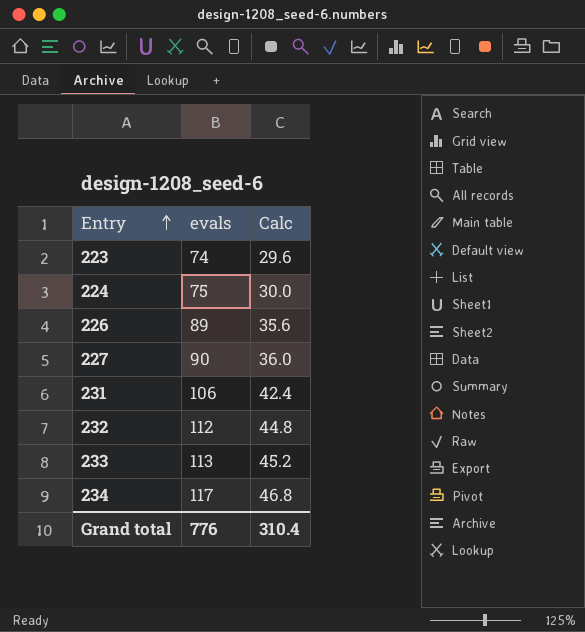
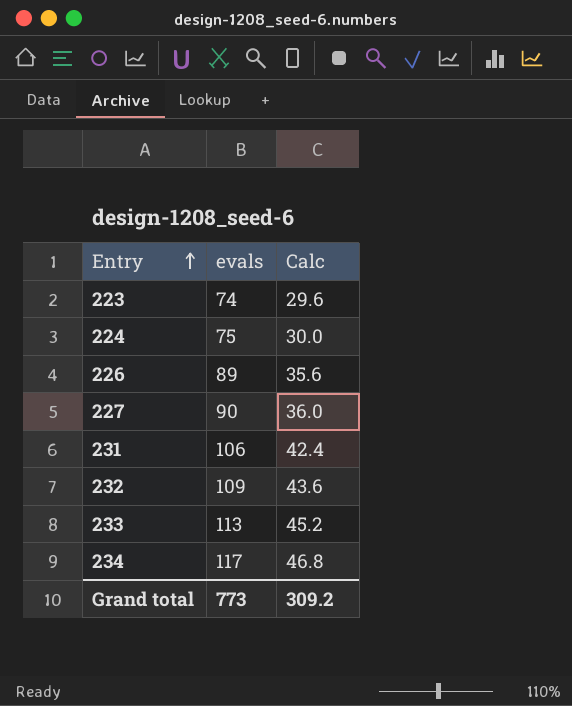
232 | evals: 112 -> 109
232 | Calc: 44.8 -> 43.6
Grand total | evals: 776 -> 773
Grand total | Calc: 310.4 -> 309.2

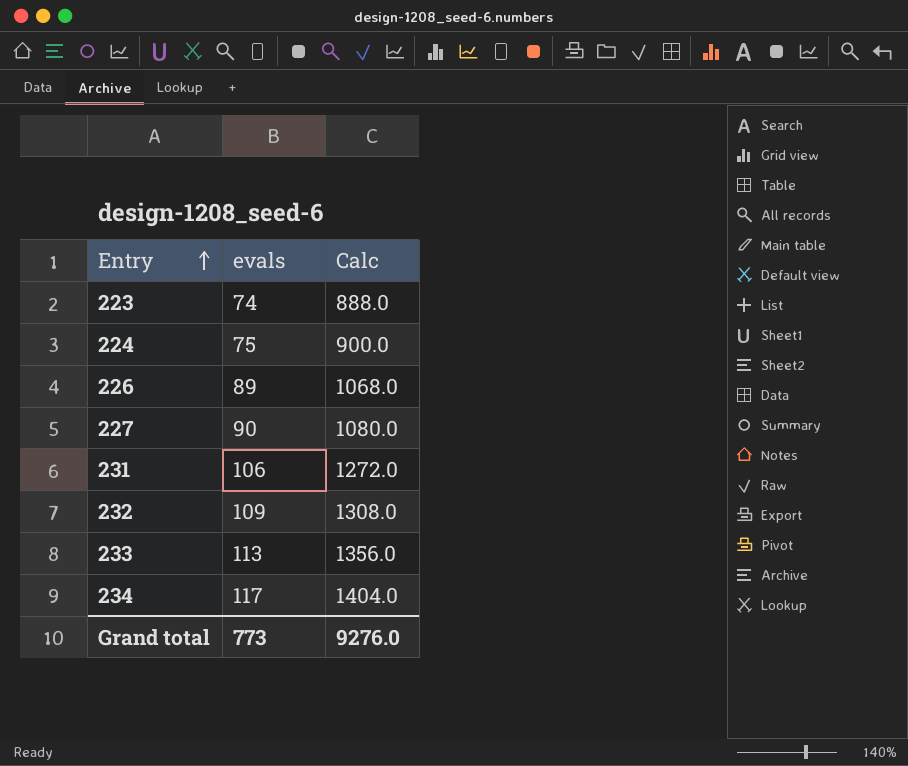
column Calc | formula: [evals] * 0.4 -> [evals] * 12
Grand total | Calc: 309.2 -> 9276.0

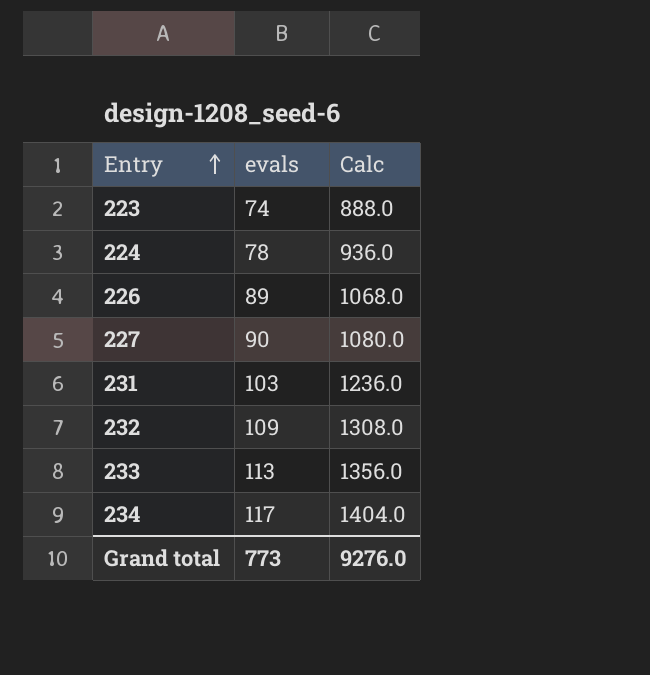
224 | evals: 75 -> 78
224 | Calc: 900.0 -> 936.0
231 | evals: 106 -> 103
231 | Calc: 1272.0 -> 1236.0

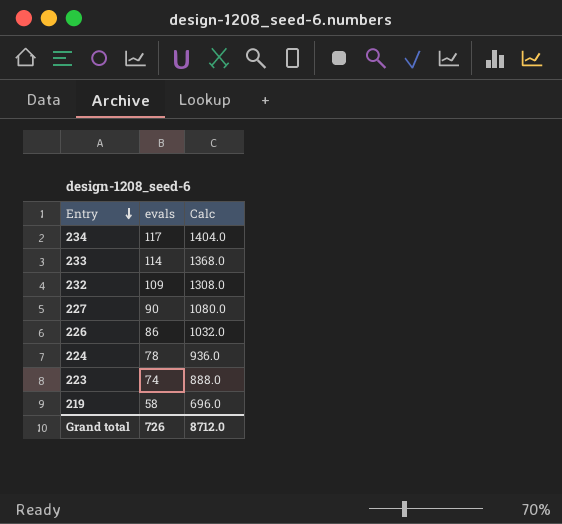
row order: Entry ascending -> Entry descending
row 231: 103 | 1236.0 -> none
233 | evals: 113 -> 114
233 | Calc: 1356.0 -> 1368.0
226 | evals: 89 -> 86
226 | Calc: 1068.0 -> 1032.0
row 219: none -> 58 | 696.0
Grand total | evals: 773 -> 726
Grand total | Calc: 9276.0 -> 8712.0

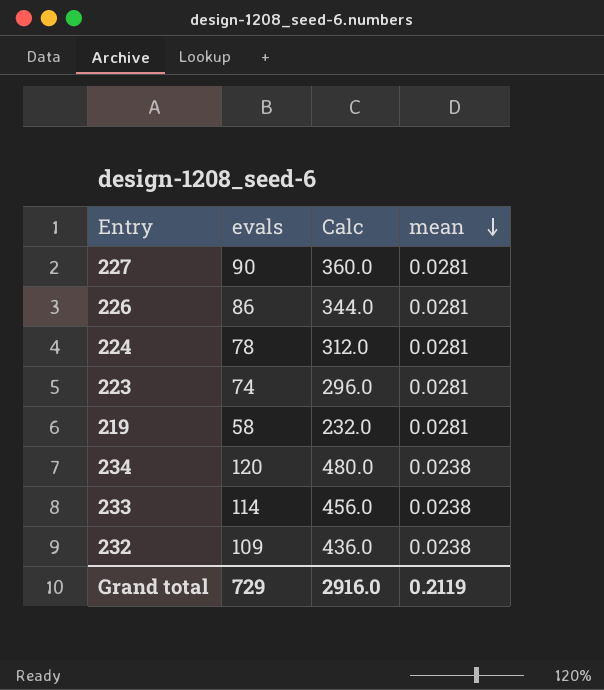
row order: Entry descending -> mean descending
column Calc | formula: [evals] * 12 -> [evals] * 4
column mean | position: none -> 4
234 | evals: 117 -> 120
Grand total | evals: 726 -> 729
Grand total | Calc: 8712.0 -> 2916.0

